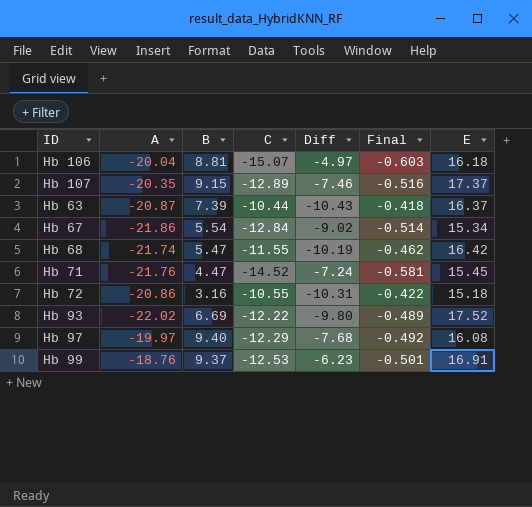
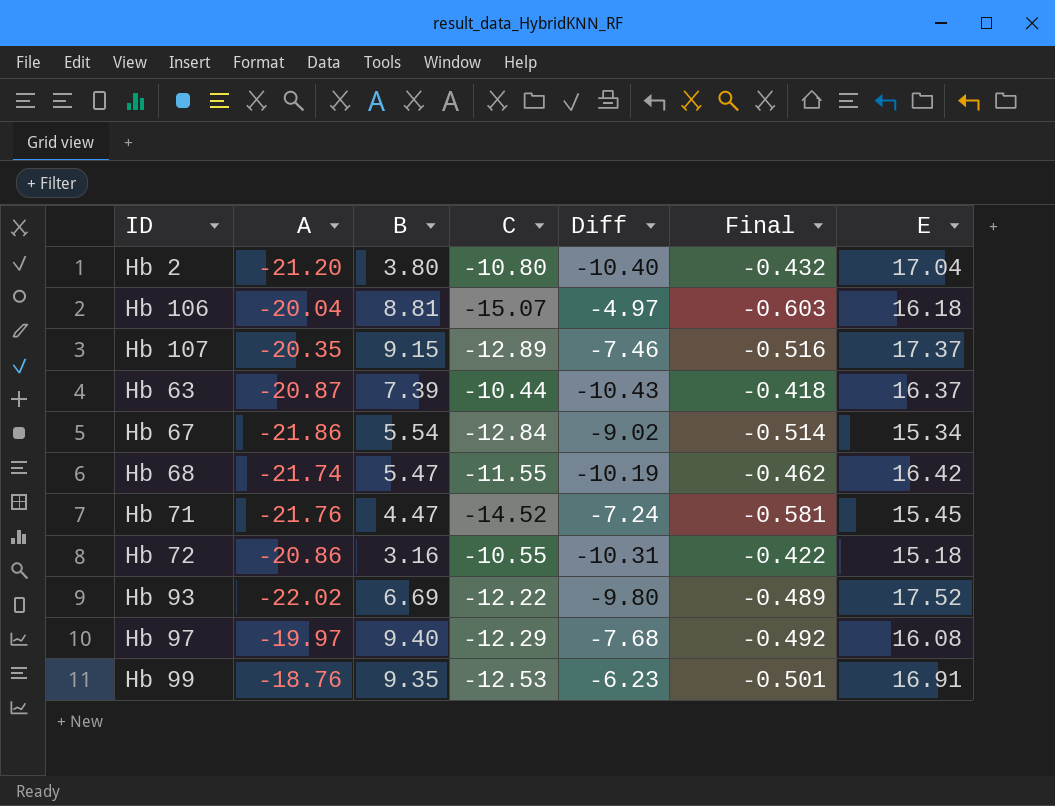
row Hb 2: none -> -21.20 | 3.80 | -10.80 | -10.40 | -0.432 | 17.04
Hb 99 | B: 9.37 -> 9.35

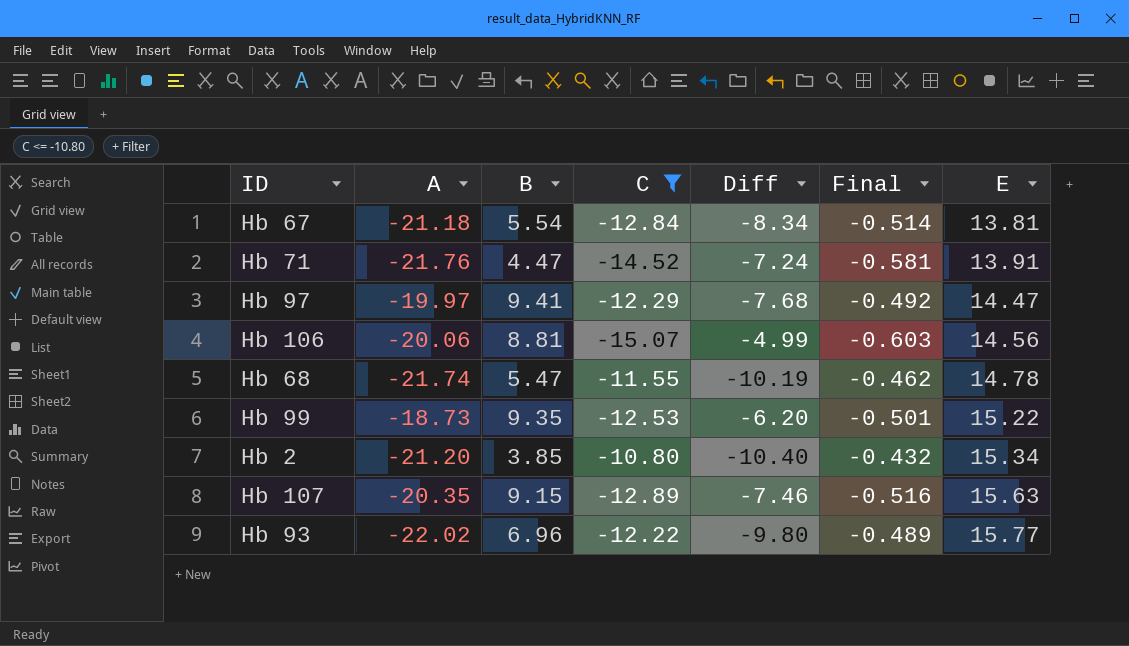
filter: none -> C <= -10.80
row order: none -> E ascending
Hb 67 | A: -21.86 -> -21.18
Hb 67 | Diff: -9.02 -> -8.34
Hb 67 | E: 15.34 -> 13.81
Hb 71 | E: 15.45 -> 13.91
Hb 97 | B: 9.40 -> 9.41
Hb 97 | E: 16.08 -> 14.47
Hb 106 | A: -20.04 -> -20.06
Hb 106 | Diff: -4.97 -> -4.99
Hb 106 | E: 16.18 -> 14.56
Hb 68 | E: 16.42 -> 14.78
Hb 99 | A: -18.76 -> -18.73
Hb 99 | Diff: -6.23 -> -6.20
Hb 99 | E: 16.91 -> 15.22
Hb 2 | B: 3.80 -> 3.85
Hb 2 | E: 17.04 -> 15.34
Hb 107 | E: 17.37 -> 15.63
Hb 93 | B: 6.69 -> 6.96
Hb 93 | E: 17.52 -> 15.77

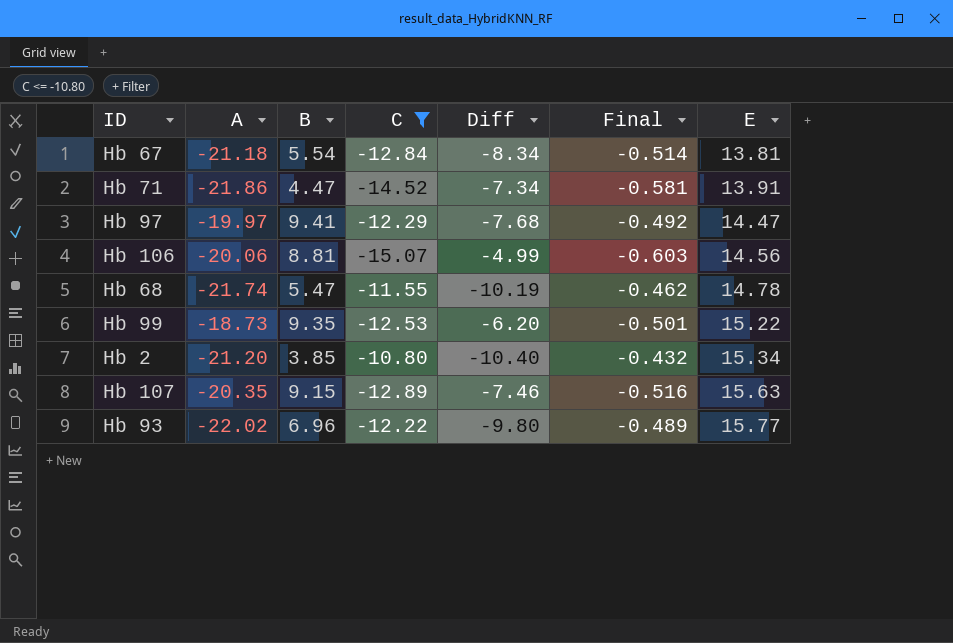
Hb 71 | A: -21.76 -> -21.86
Hb 71 | Diff: -7.24 -> -7.34

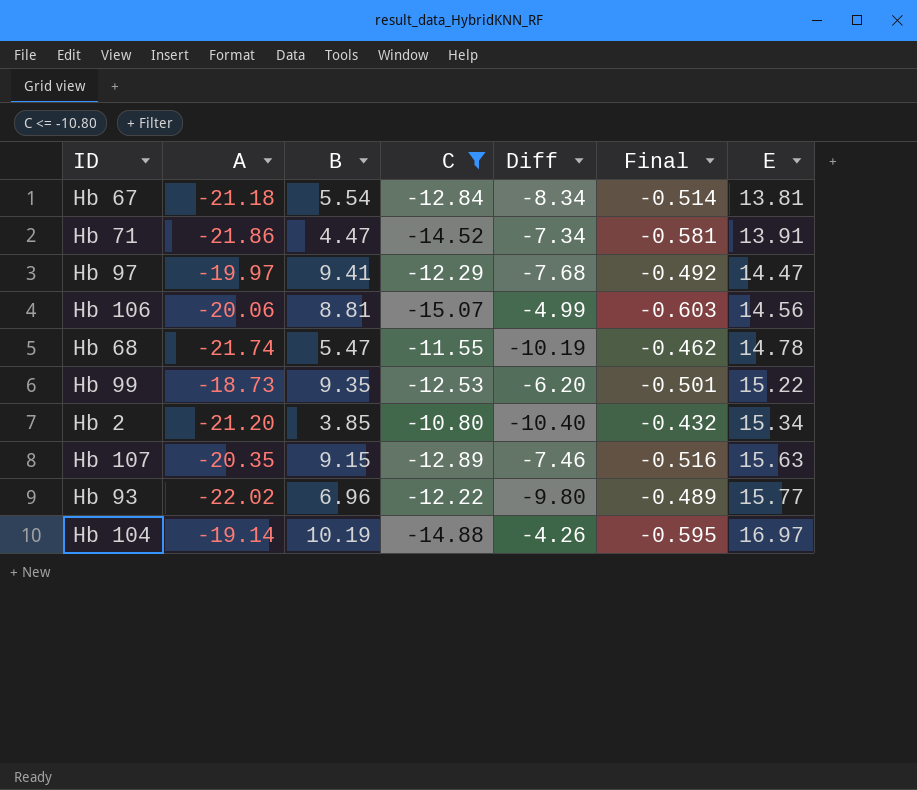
row Hb 104: none -> -19.14 | 10.19 | -14.88 | -4.26 | -0.595 | 16.97

